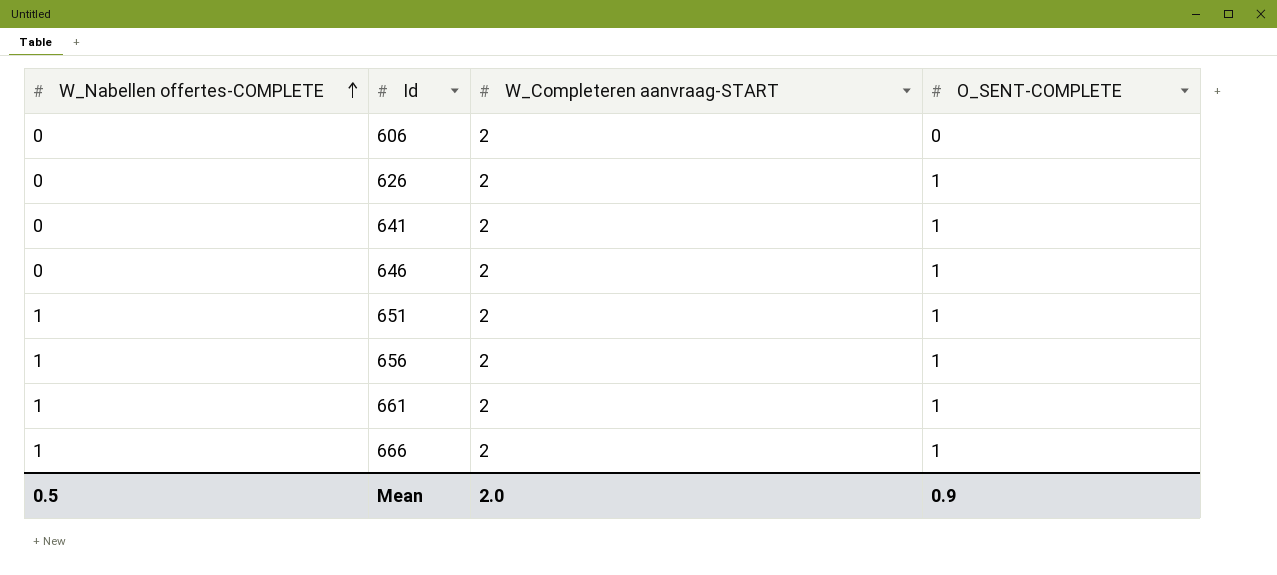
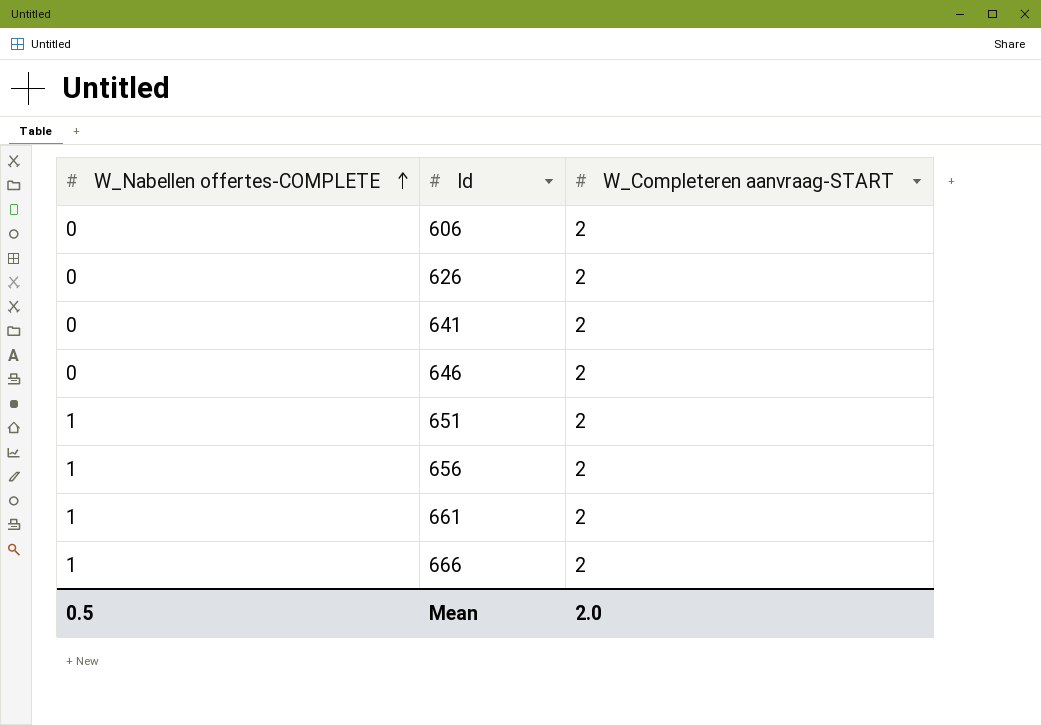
column O_SENT-COMPLETE | position: 4 -> none

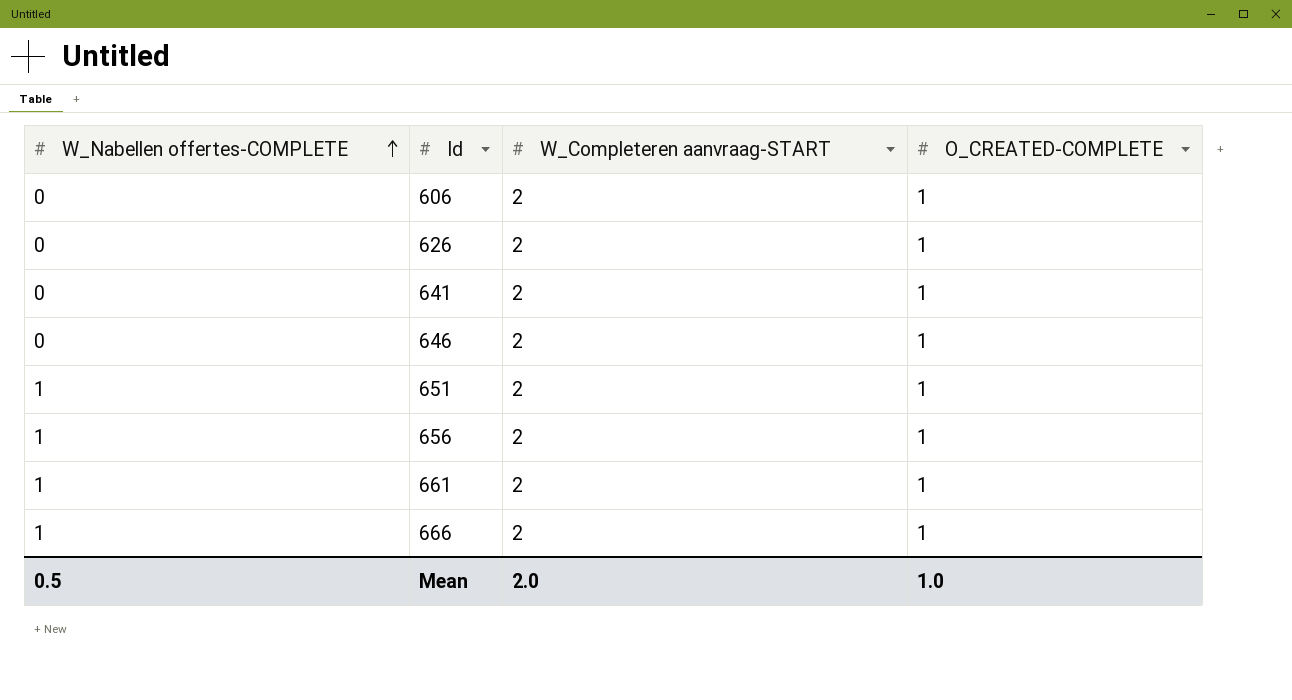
column O_CREATED-COMPLETE | position: none -> 4

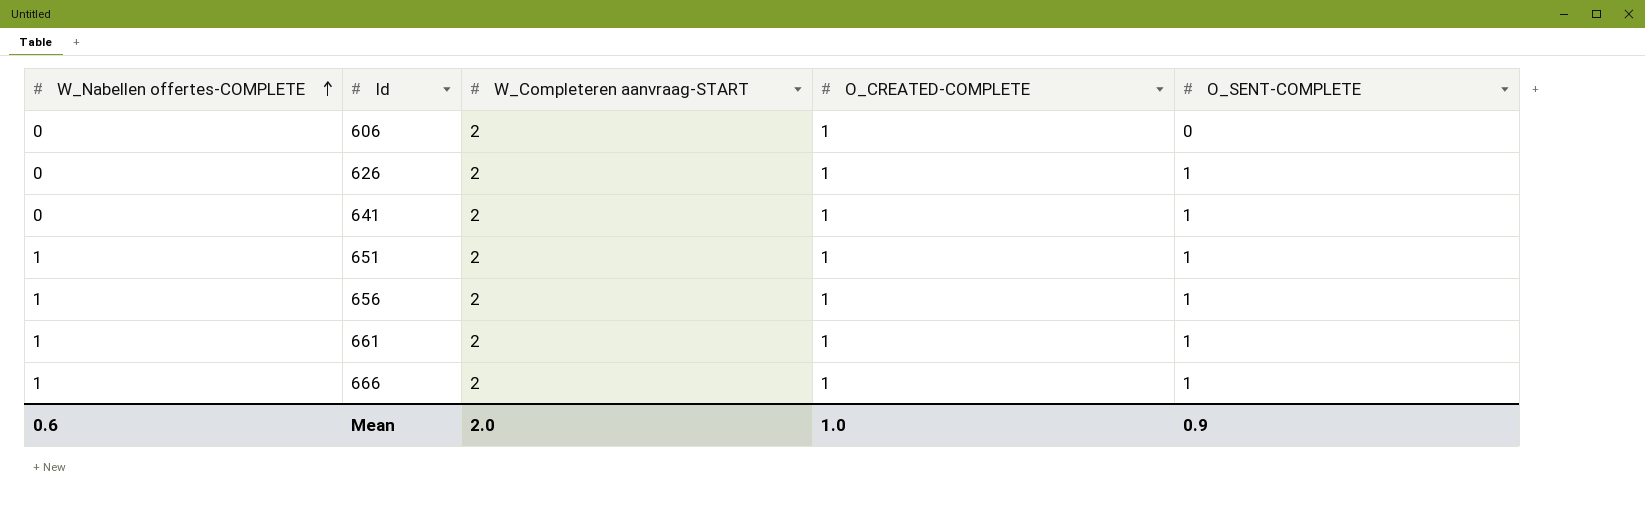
column O_SENT-COMPLETE | position: none -> 5
row 646: 0 | 2 | 1 -> none
Mean | W_Nabellen offertes-COMPLETE: 0.5 -> 0.6

